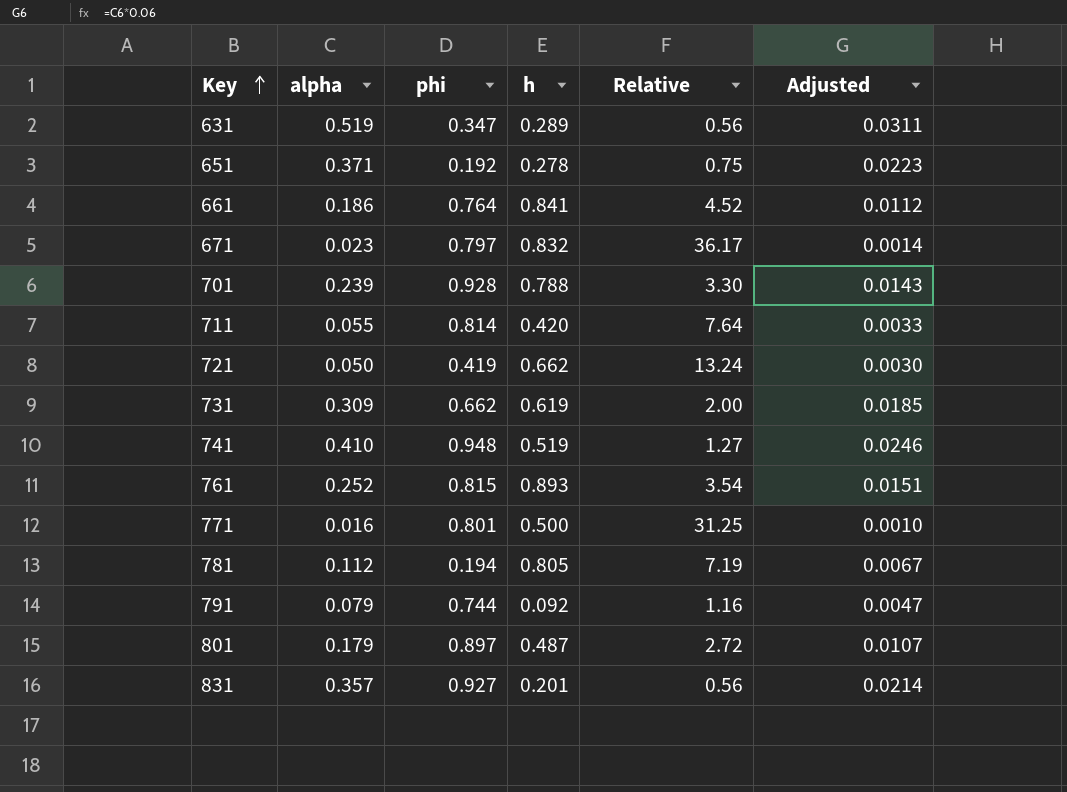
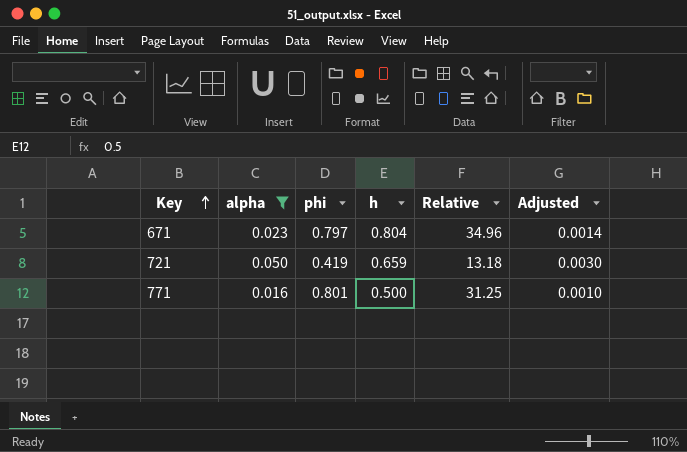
filter: none -> alpha <= 0.050
671 | h: 0.832 -> 0.804
671 | Relative: 36.17 -> 34.96
721 | h: 0.662 -> 0.659
721 | Relative: 13.24 -> 13.18

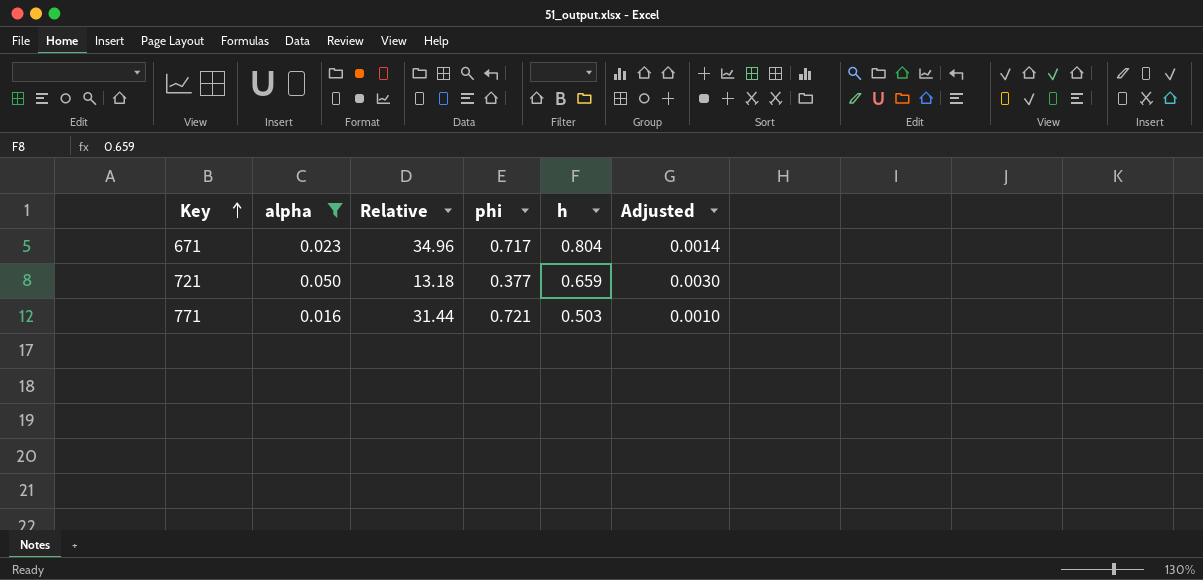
column Relative | position: 5 -> 3
671 | phi: 0.797 -> 0.717
721 | phi: 0.419 -> 0.377
771 | Relative: 31.25 -> 31.44
771 | phi: 0.801 -> 0.721
771 | h: 0.500 -> 0.503

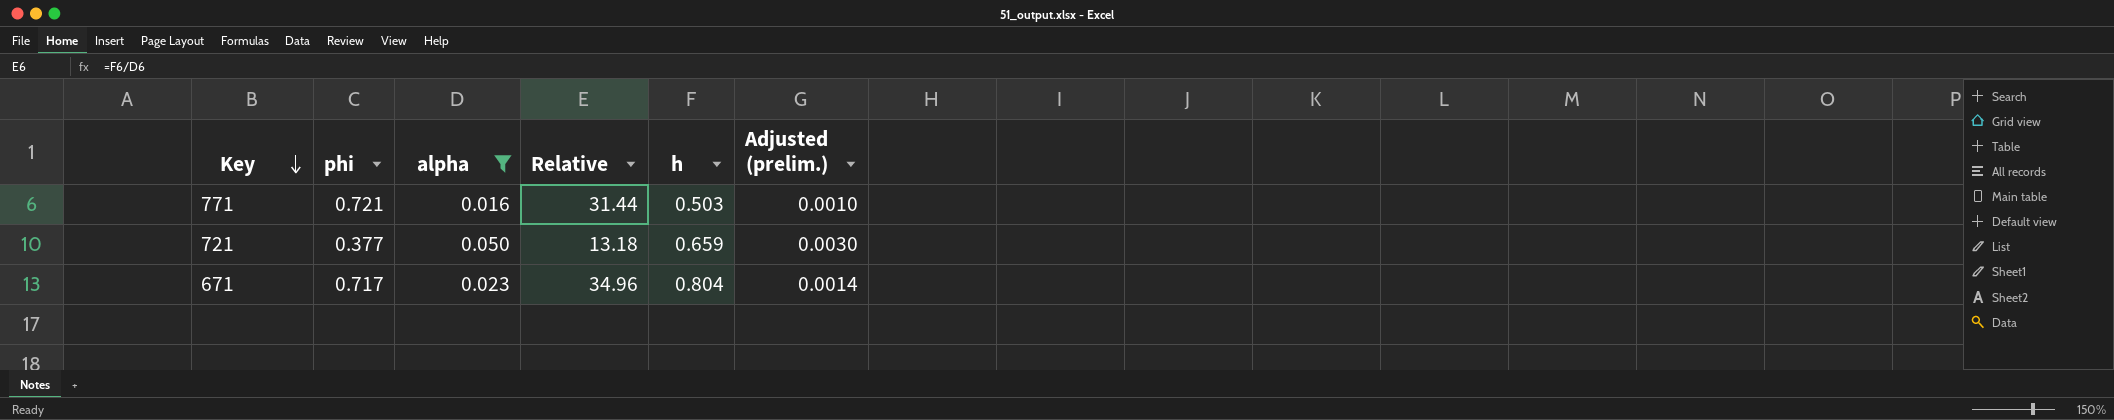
row order: Key ascending -> Key descending
column phi | position: 4 -> 2
column name: Adjusted -> Adjusted (prelim.)

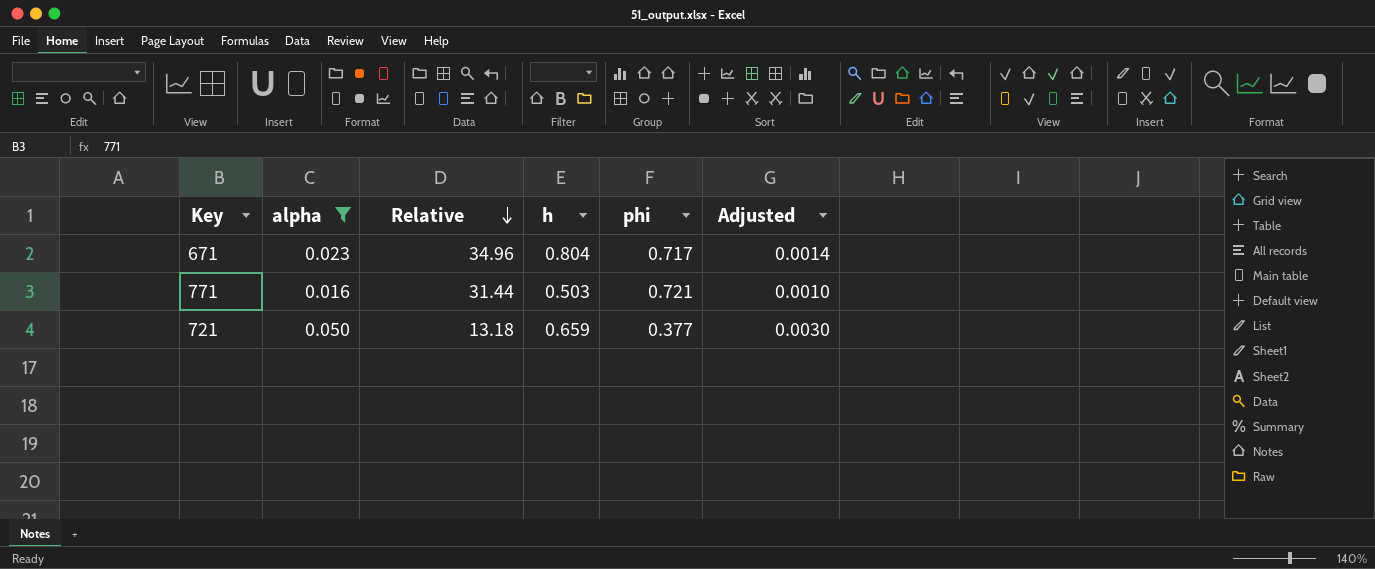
row order: Key descending -> Relative descending
column phi | position: 2 -> 5
column name: Adjusted (prelim.) -> Adjusted

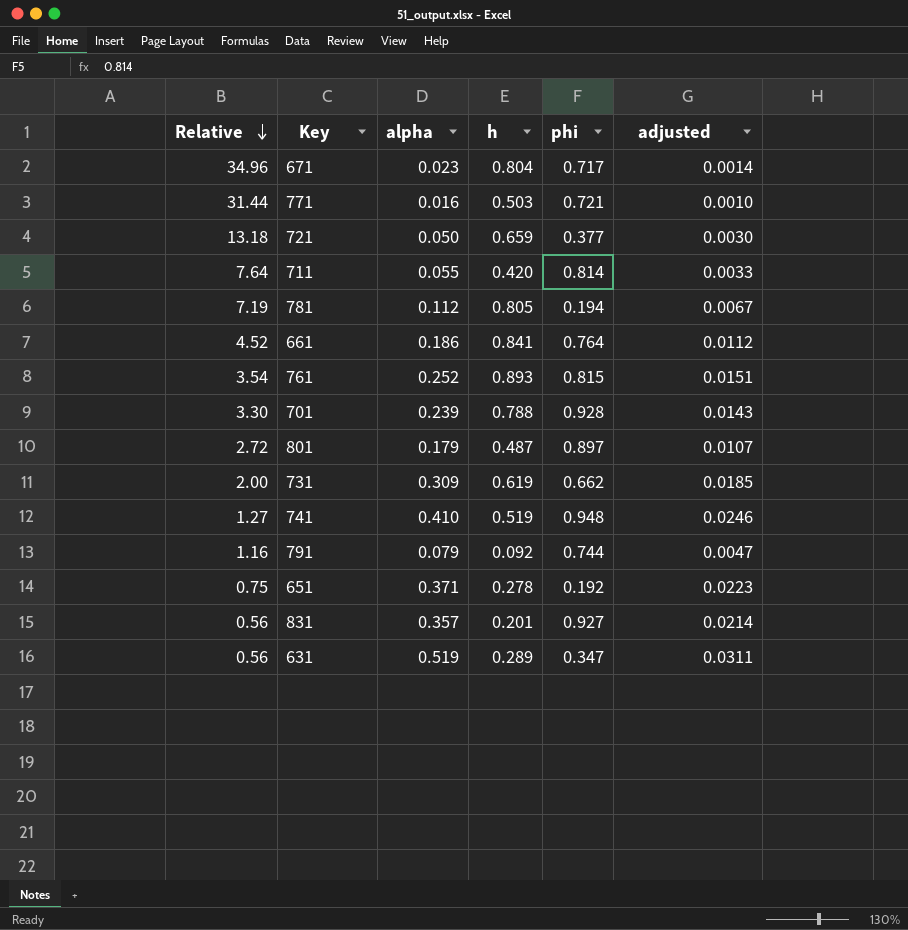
filter: alpha <= 0.050 -> none
column Relative | position: 3 -> 1
column name: Adjusted -> adjusted

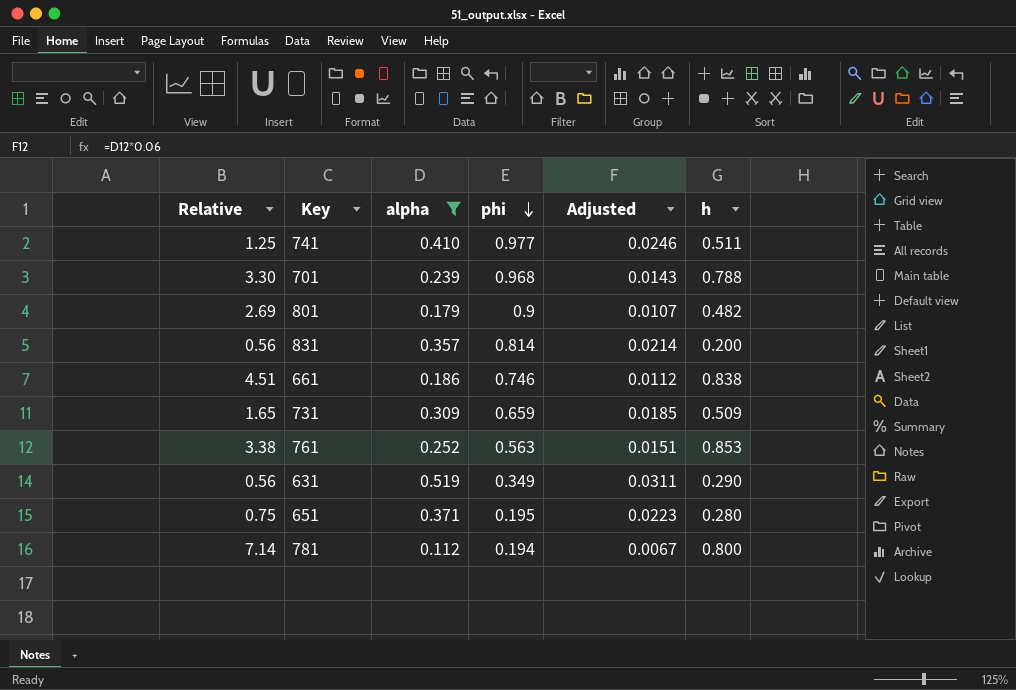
filter: none -> alpha >= 0.112
row order: Relative descending -> phi descending
column name: adjusted -> Adjusted
column h | position: 4 -> 6
741 | Relative: 1.27 -> 1.25
741 | phi: 0.948 -> 0.977
741 | h: 0.519 -> 0.511
701 | phi: 0.928 -> 0.968
801 | Relative: 2.72 -> 2.69
801 | phi: 0.897 -> 0.9
801 | h: 0.487 -> 0.482
831 | phi: 0.927 -> 0.814
831 | h: 0.201 -> 0.200
661 | Relative: 4.52 -> 4.51
661 | phi: 0.764 -> 0.746
661 | h: 0.841 -> 0.838
731 | Relative: 2.00 -> 1.65
731 | phi: 0.662 -> 0.659
731 | h: 0.619 -> 0.509
761 | Relative: 3.54 -> 3.38
761 | phi: 0.815 -> 0.563
761 | h: 0.893 -> 0.853
631 | phi: 0.347 -> 0.349
631 | h: 0.289 -> 0.290
651 | phi: 0.192 -> 0.195
651 | h: 0.278 -> 0.280
781 | Relative: 7.19 -> 7.14
781 | h: 0.805 -> 0.800

